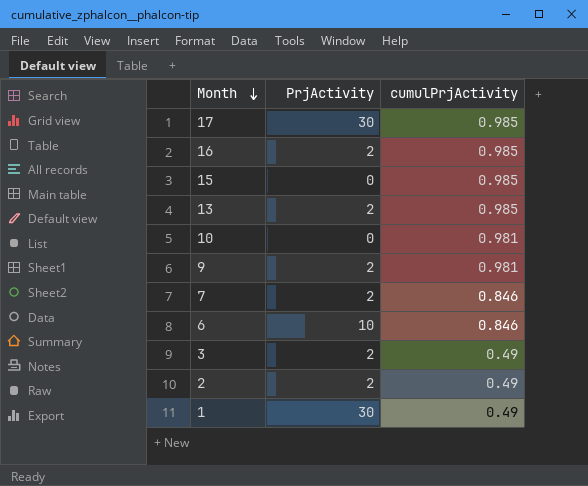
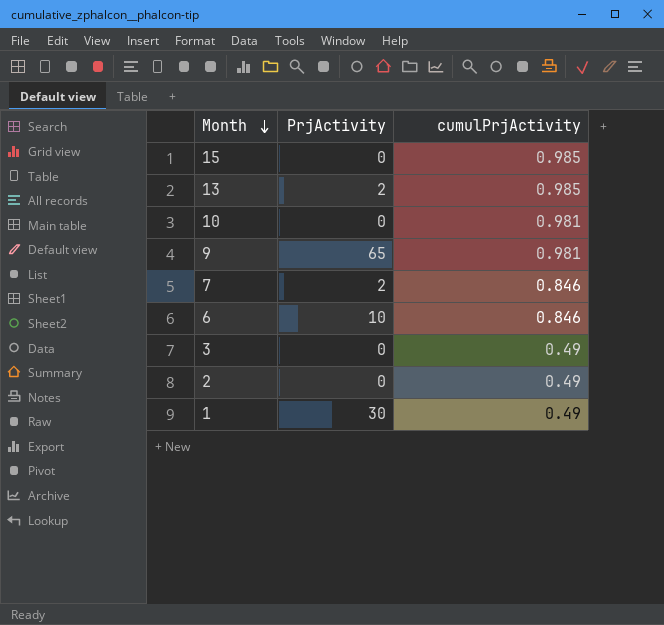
row 17: 30 | 0.985 -> none
row 16: 2 | 0.985 -> none
9 | PrjActivity: 2 -> 65
3 | PrjActivity: 2 -> 0
2 | PrjActivity: 2 -> 0

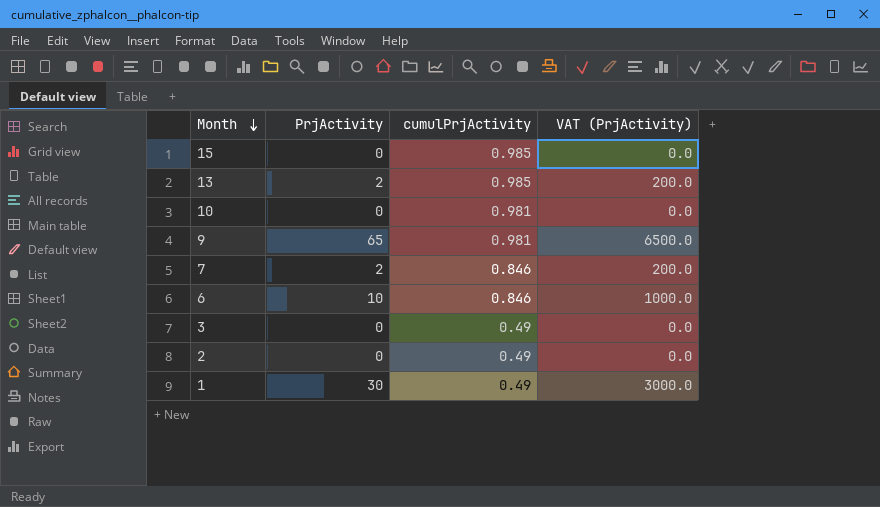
column VAT (PrjActivity) | formula: none -> [PrjActivity] * 100

